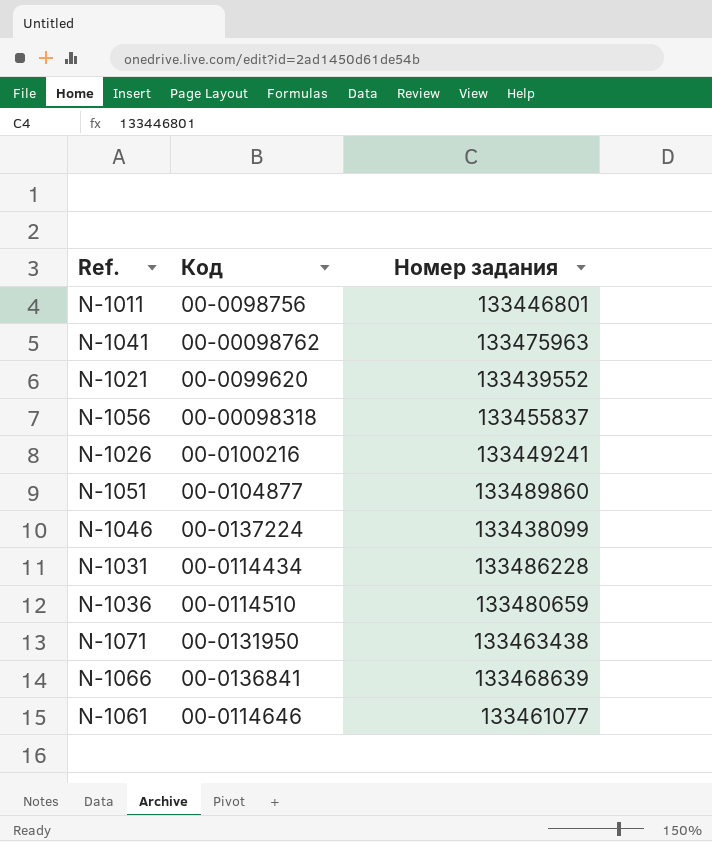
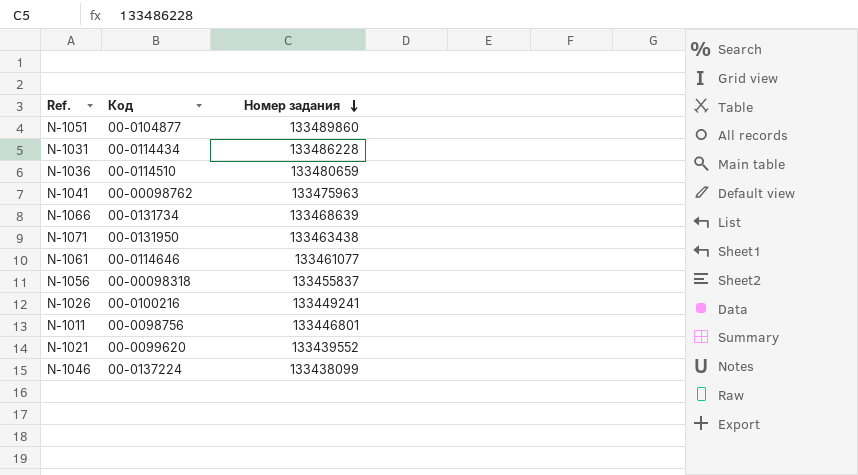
row order: none -> Номер задания descending
N-1066 | Код: 00-0136841 -> 00-0131734

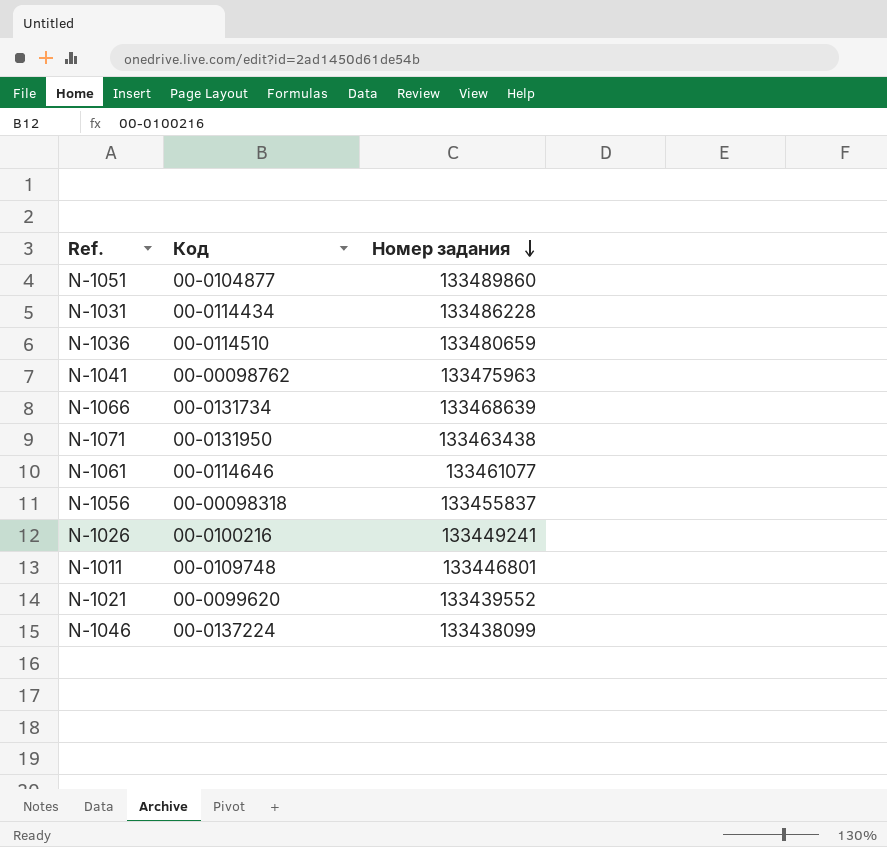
N-1011 | Код: 00-0098756 -> 00-0109748

